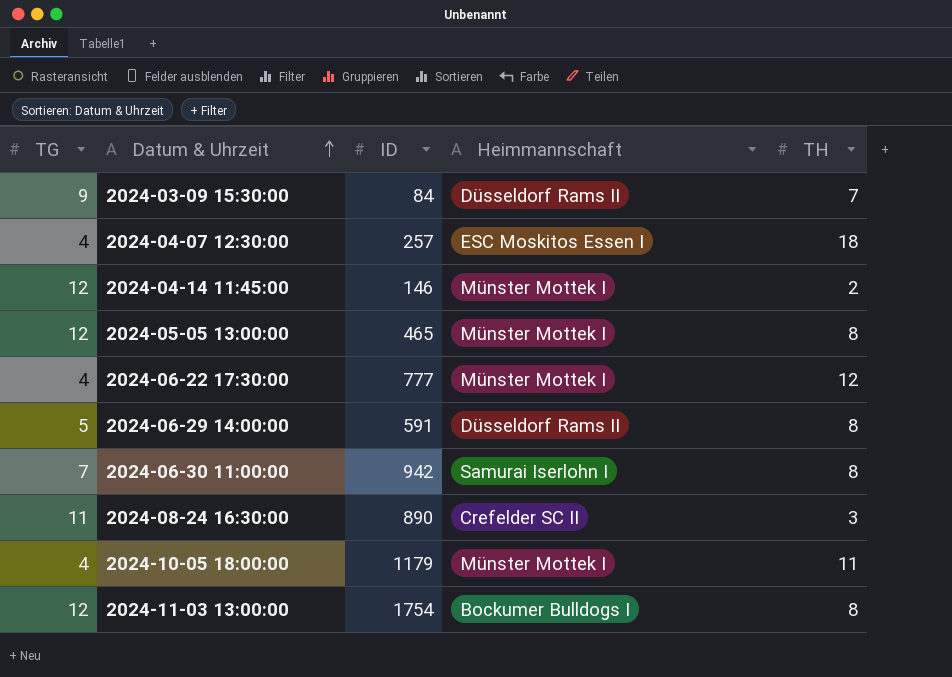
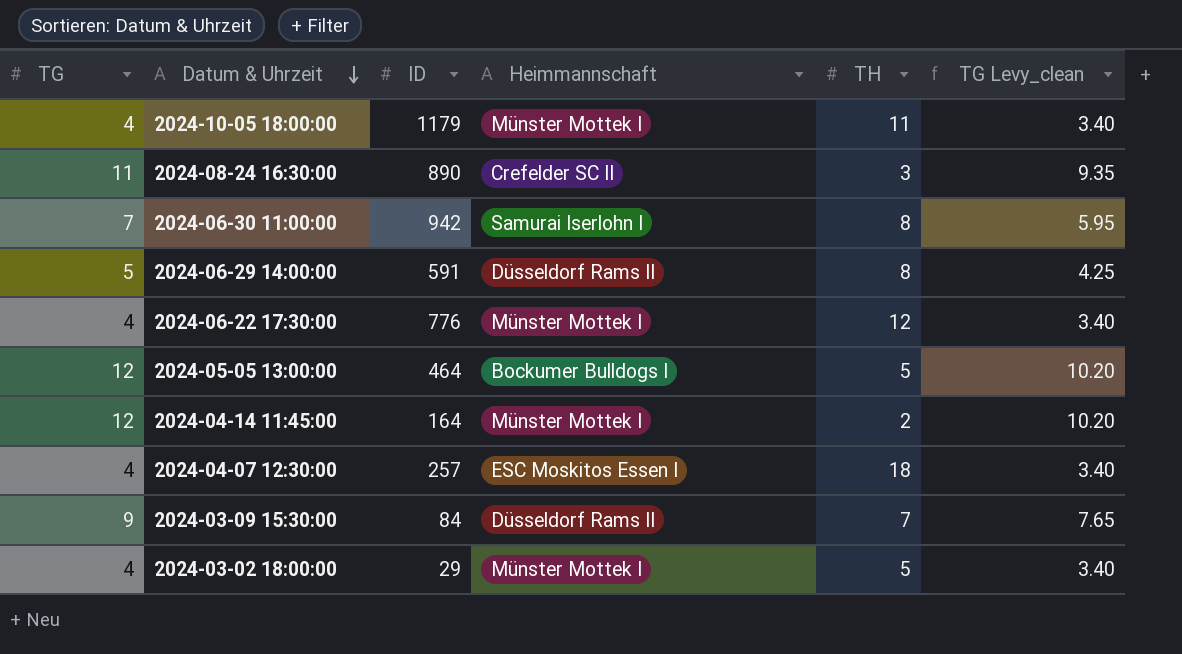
row order: Datum & Uhrzeit ascending -> Datum & Uhrzeit descending
column TG Levy_clean | formula: none -> [TG] * 0.85
row 2024-11-03 13:00:00: 12 | 1754 | Bockumer Bulldogs I | 8 -> none
2024-06-22 17:30:00 | ID: 777 -> 776
2024-05-05 13:00:00 | ID: 465 -> 464
2024-05-05 13:00:00 | Heimmannschaft: Münster Mottek I -> Bockumer Bulldogs I
2024-05-05 13:00:00 | TH: 8 -> 5
2024-04-14 11:45:00 | ID: 146 -> 164
row 2024-03-02 18:00:00: none -> 4 | 29 | Münster Mottek I | 5 | 3.40

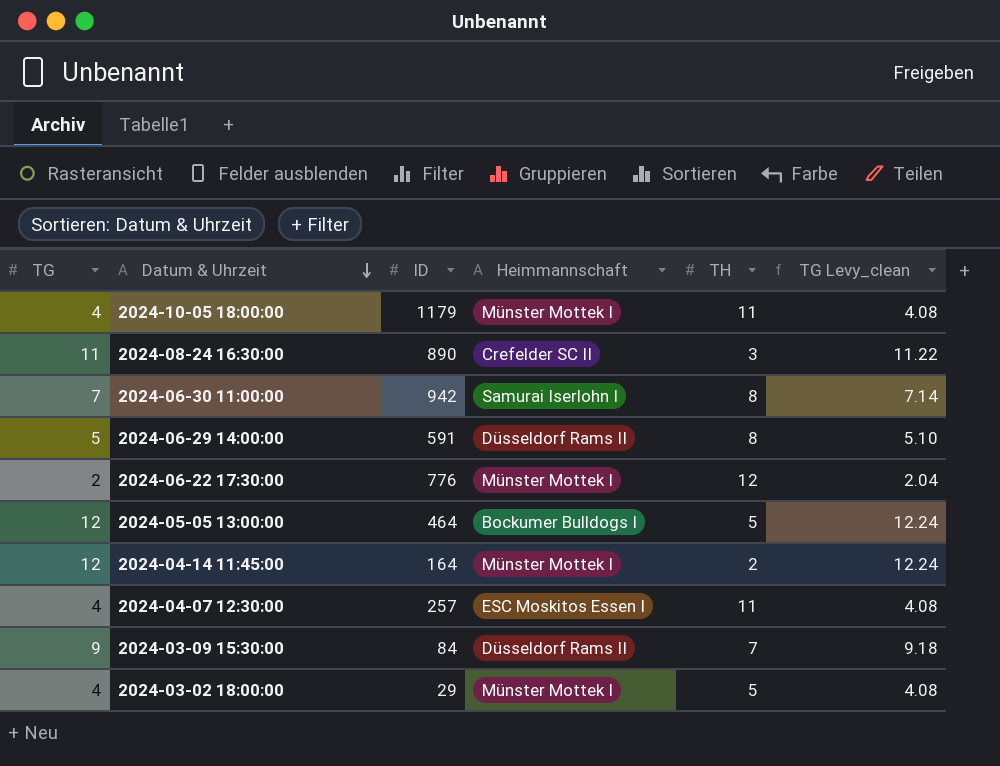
column TG Levy_clean | formula: [TG] * 0.85 -> [TG] * 1.02
2024-06-22 17:30:00 | TG: 4 -> 2
2024-04-07 12:30:00 | TH: 18 -> 11

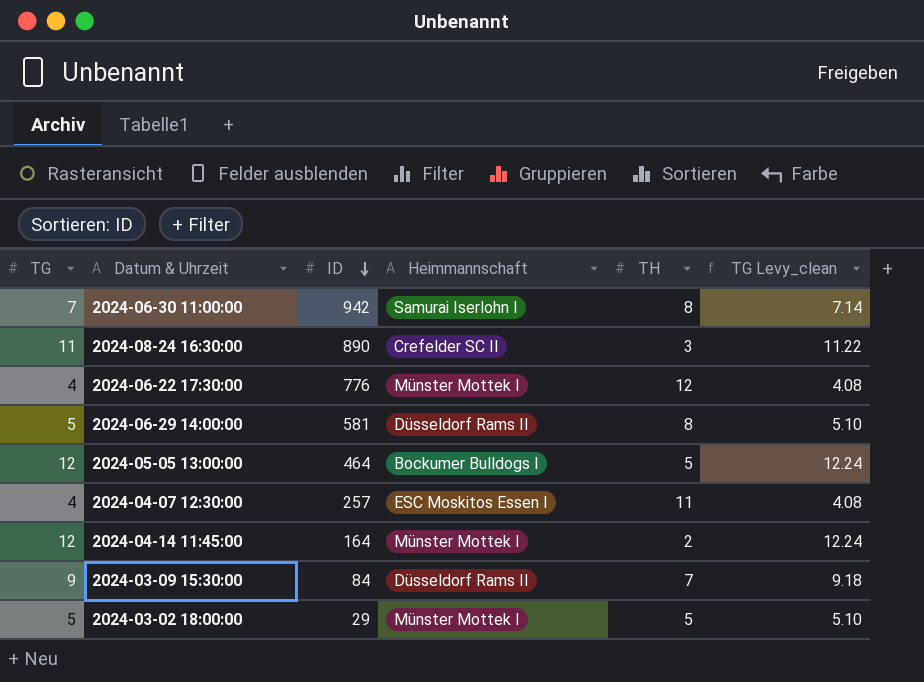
row order: Datum & Uhrzeit descending -> ID descending
row 2024-10-05 18:00:00: 4 | 1179 | Münster Mottek I | 11 | 4.08 -> none
2024-06-22 17:30:00 | TG: 2 -> 4
2024-06-22 17:30:00 | TG Levy_clean: 2.04 -> 4.08
2024-06-29 14:00:00 | ID: 591 -> 581
2024-03-02 18:00:00 | TG: 4 -> 5
2024-03-02 18:00:00 | TG Levy_clean: 4.08 -> 5.10

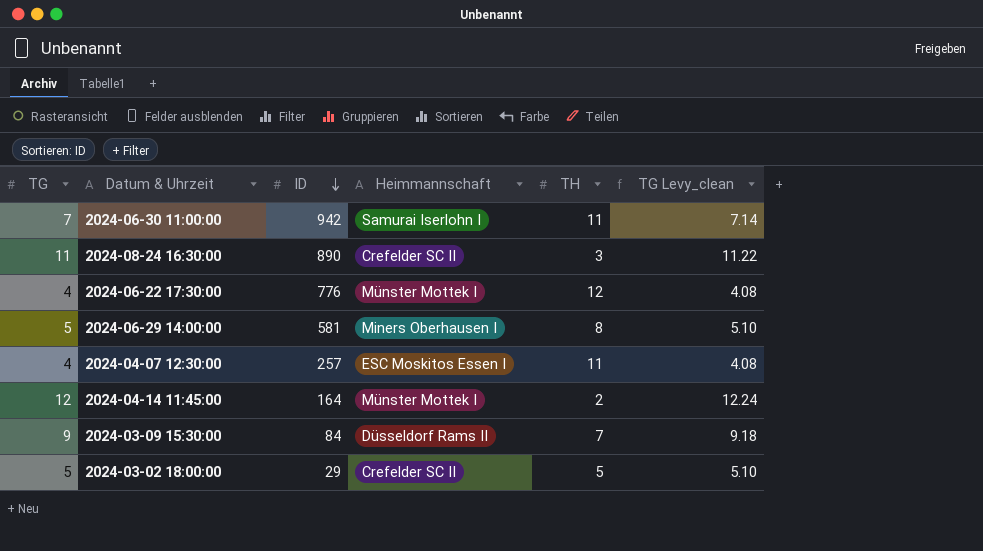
row 2024-05-05 13:00:00: 12 | 464 | Bockumer Bulldogs I | 5 | 12.24 -> none
2024-06-30 11:00:00 | TH: 8 -> 11
2024-06-29 14:00:00 | Heimmannschaft: Düsseldorf Rams II -> Miners Oberhausen I
2024-03-02 18:00:00 | Heimmannschaft: Münster Mottek I -> Crefelder SC II

